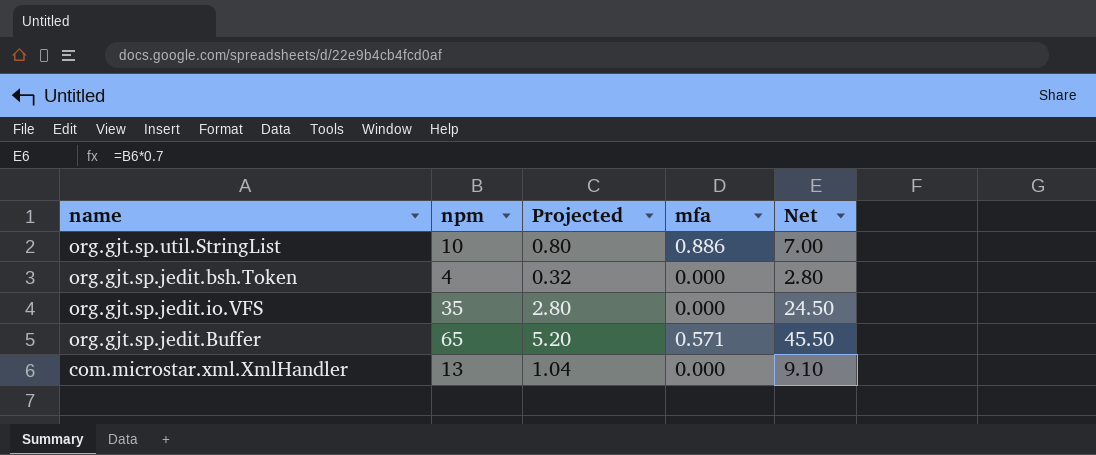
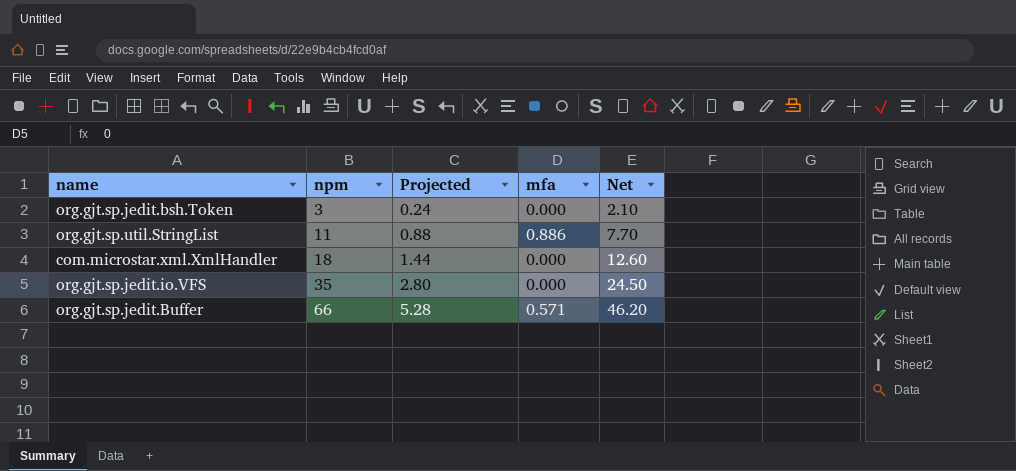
row order: none -> npm ascending
org.gjt.sp.jedit.bsh.Token | npm: 4 -> 3
org.gjt.sp.jedit.bsh.Token | Projected: 0.32 -> 0.24
org.gjt.sp.jedit.bsh.Token | Net: 2.80 -> 2.10
org.gjt.sp.util.StringList | npm: 10 -> 11
org.gjt.sp.util.StringList | Projected: 0.80 -> 0.88
org.gjt.sp.util.StringList | Net: 7.00 -> 7.70
com.microstar.xml.XmlHandler | npm: 13 -> 18
com.microstar.xml.XmlHandler | Projected: 1.04 -> 1.44
com.microstar.xml.XmlHandler | Net: 9.10 -> 12.60
org.gjt.sp.jedit.Buffer | npm: 65 -> 66
org.gjt.sp.jedit.Buffer | Projected: 5.20 -> 5.28
org.gjt.sp.jedit.Buffer | Net: 45.50 -> 46.20

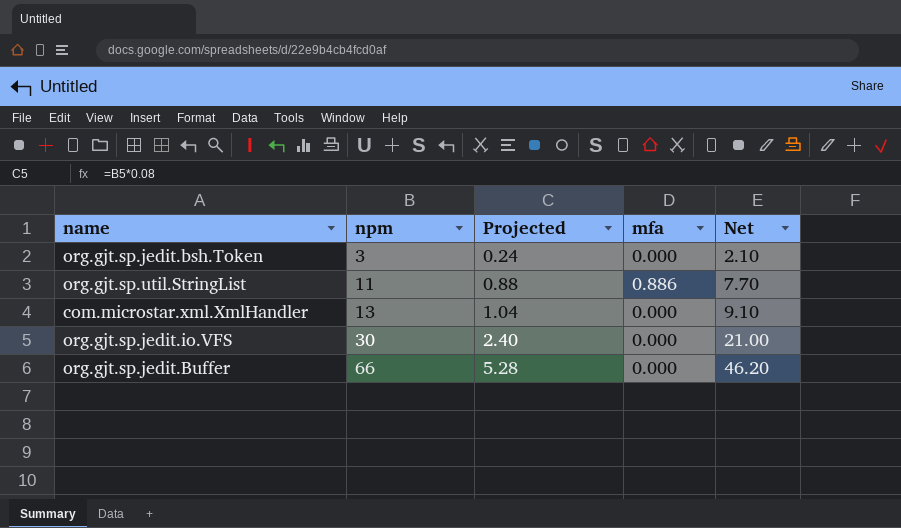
com.microstar.xml.XmlHandler | npm: 18 -> 13
com.microstar.xml.XmlHandler | Projected: 1.44 -> 1.04
com.microstar.xml.XmlHandler | Net: 12.60 -> 9.10
org.gjt.sp.jedit.io.VFS | npm: 35 -> 30
org.gjt.sp.jedit.io.VFS | Projected: 2.80 -> 2.40
org.gjt.sp.jedit.io.VFS | Net: 24.50 -> 21.00
org.gjt.sp.jedit.Buffer | mfa: 0.571 -> 0.000

